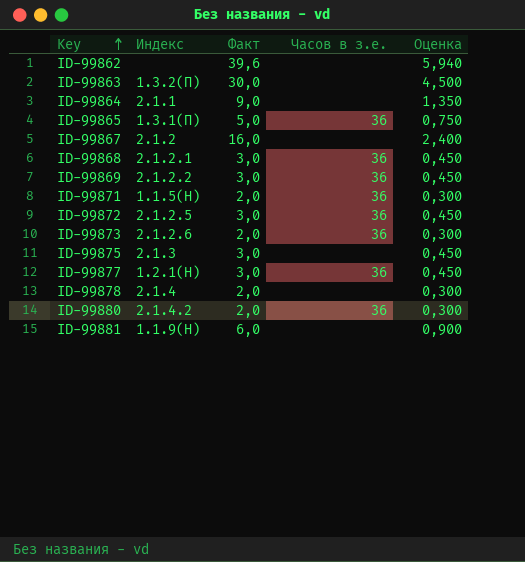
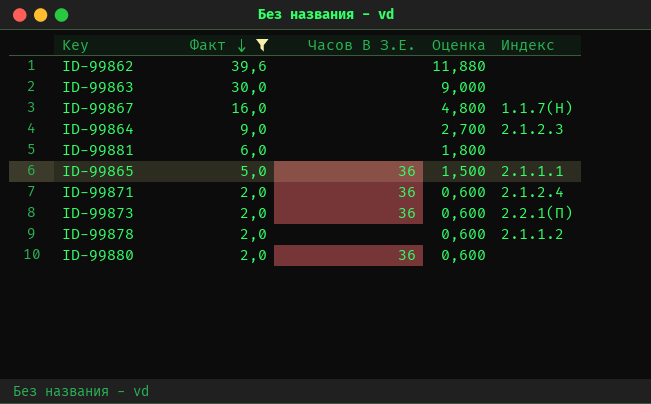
filter: none -> Факт != 3,0
row order: Key ascending -> Факт descending
column name: Часов в з.е. -> Часов В З.Е.
column Оценка | formula: [Факт] * 0,15 -> [Факт] * 0,3
column Индекс | position: 2 -> 5
ID-99863 | Индекс: 1.3.2(П) -> none
ID-99867 | Индекс: 2.1.2 -> 1.1.7(Н)
ID-99864 | Индекс: 2.1.1 -> 2.1.2.3
ID-99881 | Индекс: 1.1.9(Н) -> none
ID-99865 | Индекс: 1.3.1(П) -> 2.1.1.1
ID-99871 | Индекс: 1.1.5(Н) -> 2.1.2.4
ID-99873 | Индекс: 2.1.2.6 -> 2.2.1(П)
ID-99878 | Индекс: 2.1.4 -> 2.1.1.2
ID-99880 | Индекс: 2.1.4.2 -> none

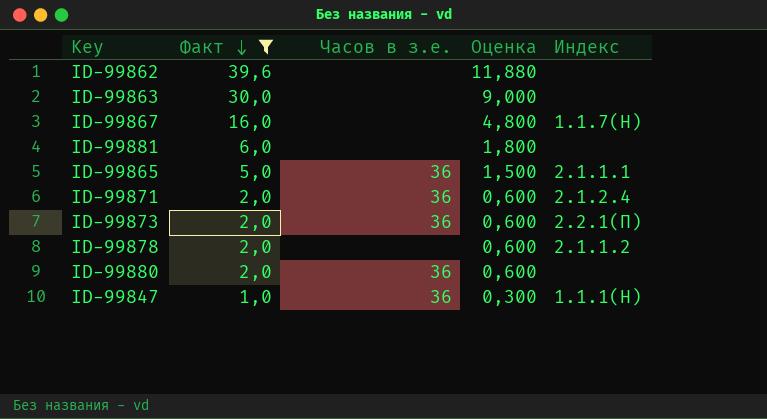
column name: Часов В З.Е. -> Часов в з.е.
row ID-99864: 9,0 | none | 2,700 | 2.1.2.3 -> none
row ID-99847: none -> 1,0 | 36 | 0,300 | 1.1.1(Н)

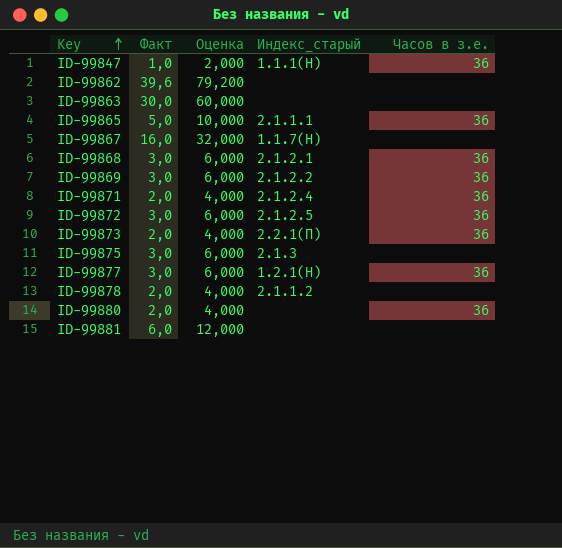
filter: Факт != 3,0 -> none
row order: Факт descending -> Key ascending
column Оценка | formula: [Факт] * 0,3 -> [Факт] * 2
column name: Индекс -> Индекс_старый
column Часов в з.е. | position: 3 -> 5

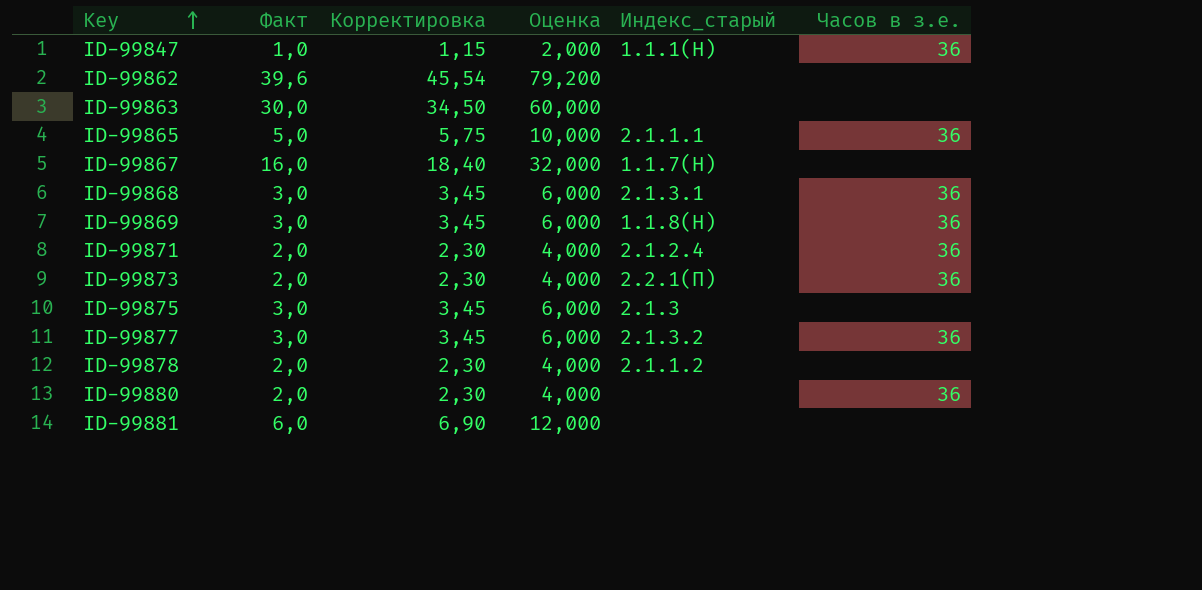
column Корректировка | formula: none -> [Факт] * 1,15
row ID-99872: 3,0 | 6,000 | 2.1.2.5 | 36 -> none
ID-99868 | Индекс_старый: 2.1.2.1 -> 2.1.3.1
ID-99869 | Индекс_старый: 2.1.2.2 -> 1.1.8(Н)
ID-99877 | Индекс_старый: 1.2.1(Н) -> 2.1.3.2

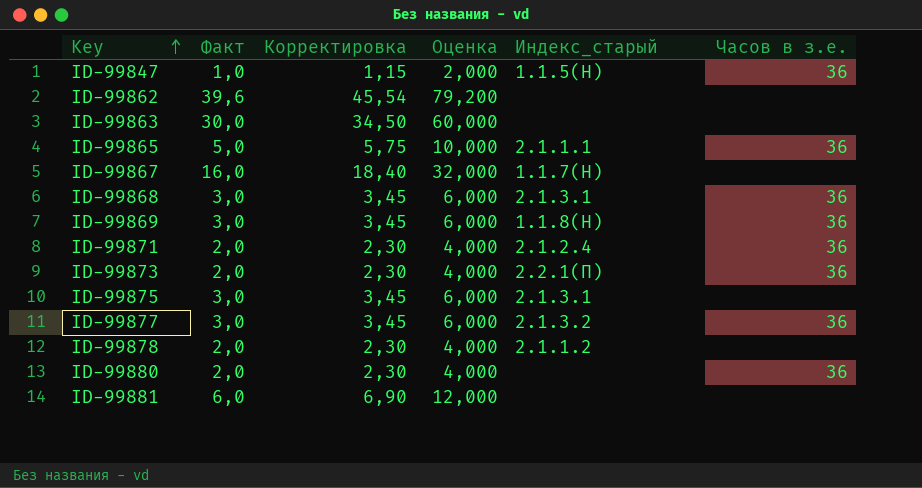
ID-99847 | Индекс_старый: 1.1.1(Н) -> 1.1.5(Н)
ID-99875 | Индекс_старый: 2.1.3 -> 2.1.3.1

